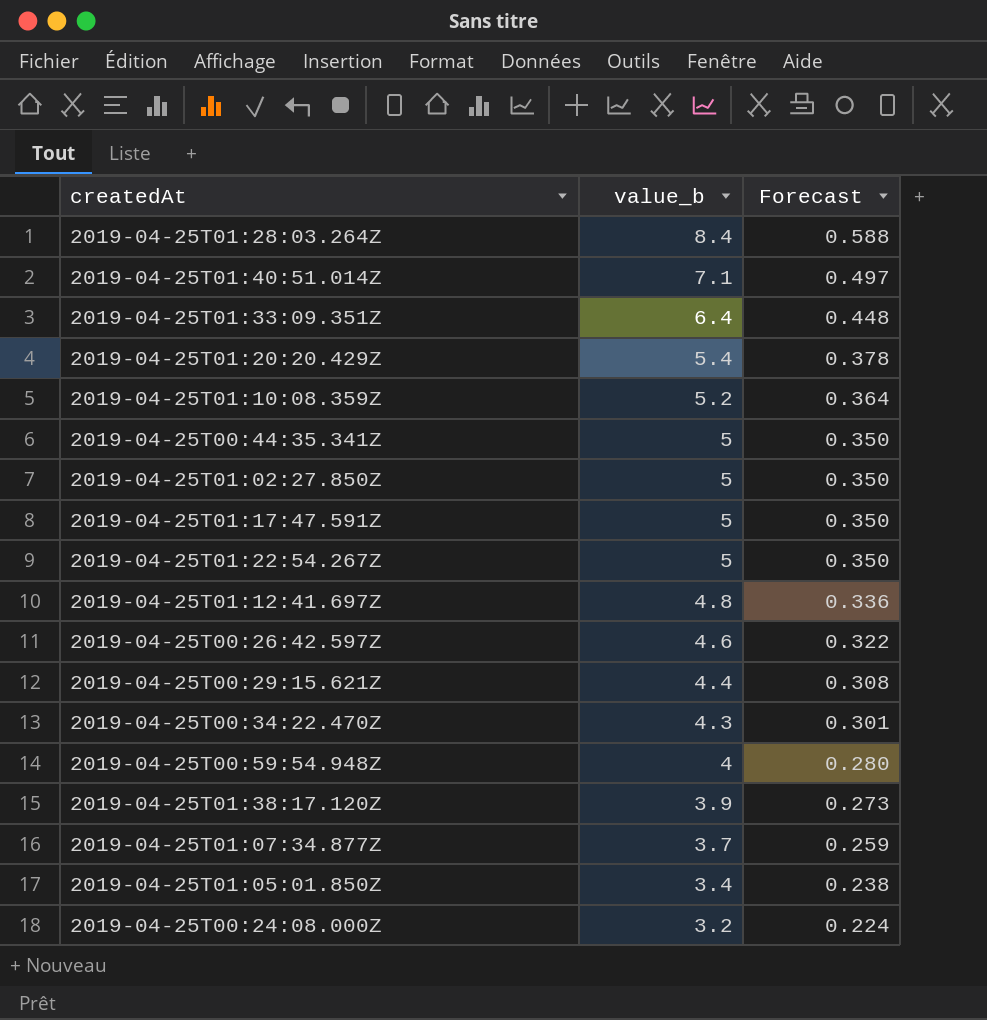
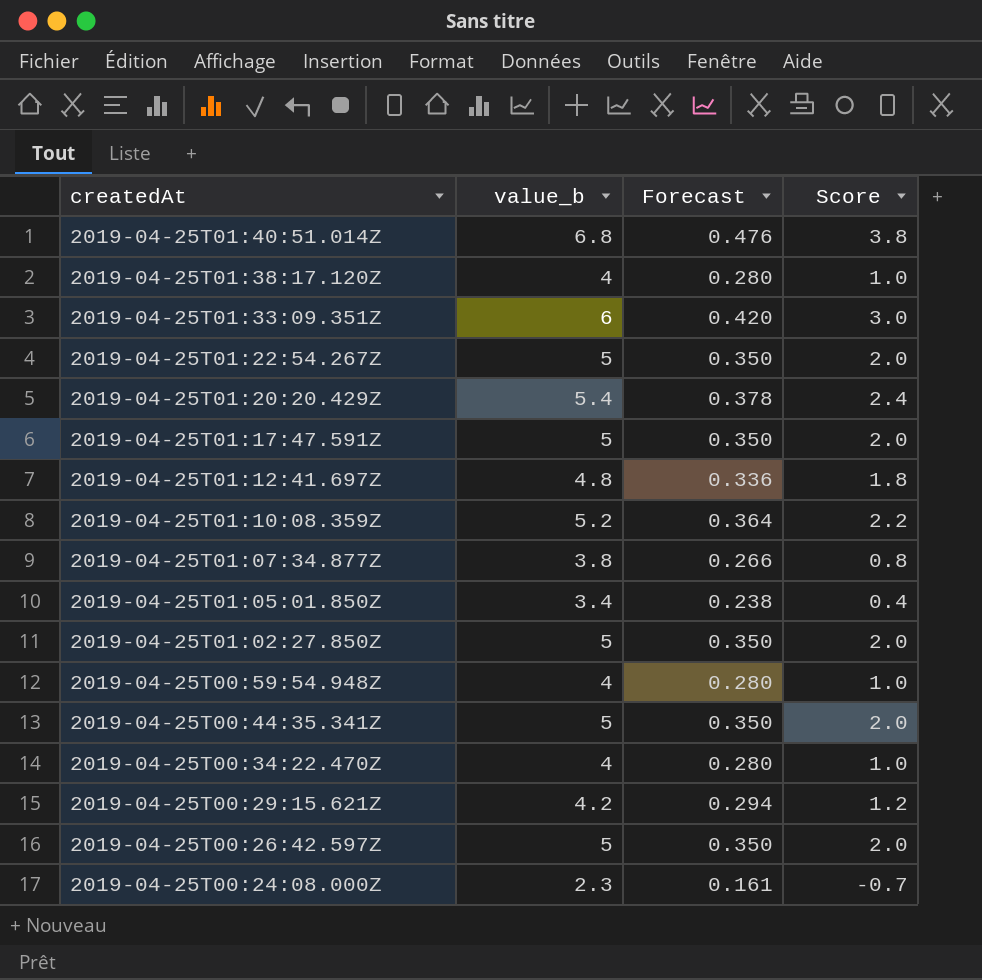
row order: value_b descending -> createdAt descending
column Score | formula: none -> [value_b] - 3
row 2019-04-25T01:28:03.264Z: 8.4 | 0.588 -> none
2019-04-25T01:40:51.014Z | value_b: 7.1 -> 6.8
2019-04-25T01:40:51.014Z | Forecast: 0.497 -> 0.476
2019-04-25T01:38:17.120Z | value_b: 3.9 -> 4
2019-04-25T01:38:17.120Z | Forecast: 0.273 -> 0.280
2019-04-25T01:33:09.351Z | value_b: 6.4 -> 6
2019-04-25T01:33:09.351Z | Forecast: 0.448 -> 0.420
2019-04-25T01:07:34.877Z | value_b: 3.7 -> 3.8
2019-04-25T01:07:34.877Z | Forecast: 0.259 -> 0.266
2019-04-25T00:34:22.470Z | value_b: 4.3 -> 4
2019-04-25T00:34:22.470Z | Forecast: 0.301 -> 0.280
2019-04-25T00:29:15.621Z | value_b: 4.4 -> 4.2
2019-04-25T00:29:15.621Z | Forecast: 0.308 -> 0.294
2019-04-25T00:26:42.597Z | value_b: 4.6 -> 5
2019-04-25T00:26:42.597Z | Forecast: 0.322 -> 0.350
2019-04-25T00:24:08.000Z | value_b: 3.2 -> 2.3
2019-04-25T00:24:08.000Z | Forecast: 0.224 -> 0.161

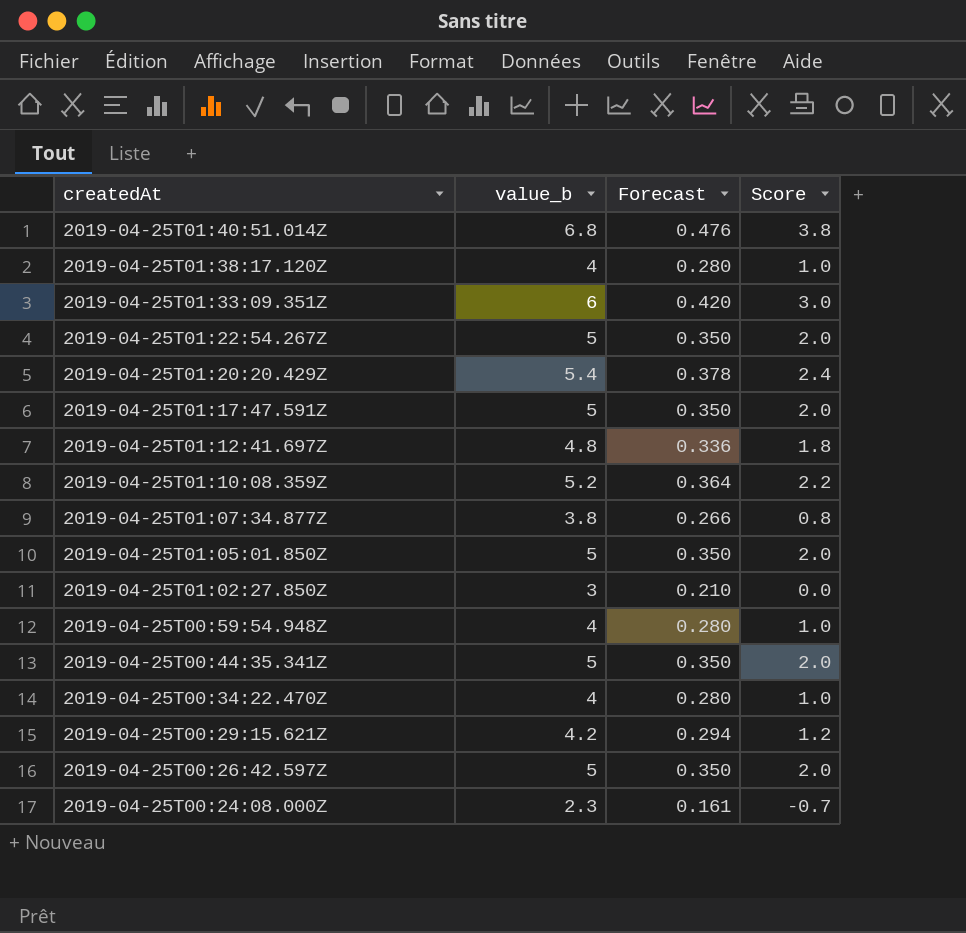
2019-04-25T01:05:01.850Z | value_b: 3.4 -> 5
2019-04-25T01:05:01.850Z | Forecast: 0.238 -> 0.350
2019-04-25T01:05:01.850Z | Score: 0.4 -> 2.0
2019-04-25T01:02:27.850Z | value_b: 5 -> 3
2019-04-25T01:02:27.850Z | Forecast: 0.350 -> 0.210
2019-04-25T01:02:27.850Z | Score: 2.0 -> 0.0

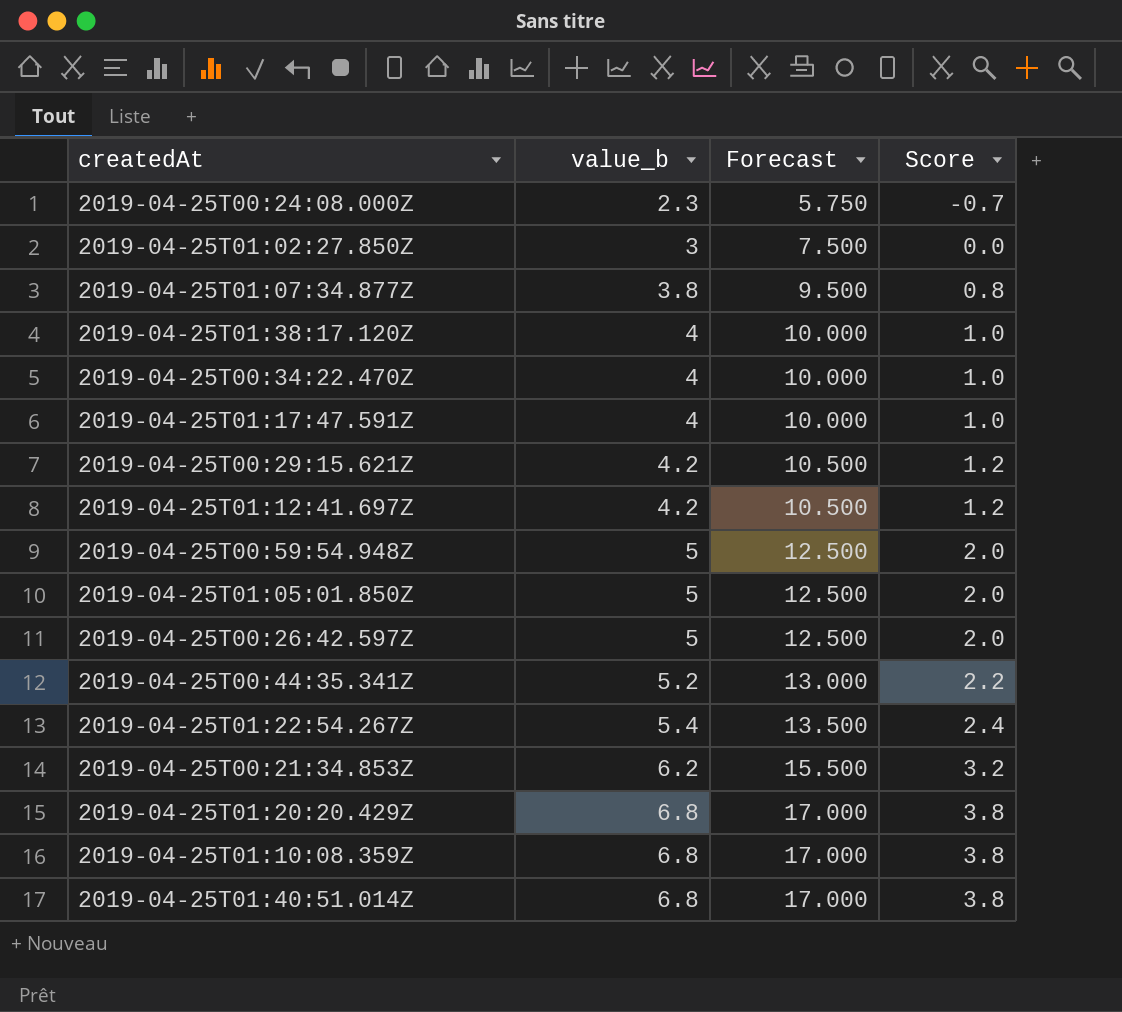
row order: createdAt descending -> value_b ascending
column Forecast | formula: [value_b] * 0.07 -> [value_b] * 2.5
row 2019-04-25T01:33:09.351Z: 6 | 0.420 | 3.0 -> none
2019-04-25T01:17:47.591Z | value_b: 5 -> 4
2019-04-25T01:17:47.591Z | Score: 2.0 -> 1.0
2019-04-25T01:12:41.697Z | value_b: 4.8 -> 4.2
2019-04-25T01:12:41.697Z | Score: 1.8 -> 1.2
2019-04-25T00:59:54.948Z | value_b: 4 -> 5
2019-04-25T00:59:54.948Z | Score: 1.0 -> 2.0
2019-04-25T00:44:35.341Z | value_b: 5 -> 5.2
2019-04-25T00:44:35.341Z | Score: 2.0 -> 2.2
2019-04-25T01:22:54.267Z | value_b: 5 -> 5.4
2019-04-25T01:22:54.267Z | Score: 2.0 -> 2.4
row 2019-04-25T00:21:34.853Z: none -> 6.2 | 15.500 | 3.2
2019-04-25T01:20:20.429Z | value_b: 5.4 -> 6.8
2019-04-25T01:20:20.429Z | Score: 2.4 -> 3.8
2019-04-25T01:10:08.359Z | value_b: 5.2 -> 6.8
2019-04-25T01:10:08.359Z | Score: 2.2 -> 3.8

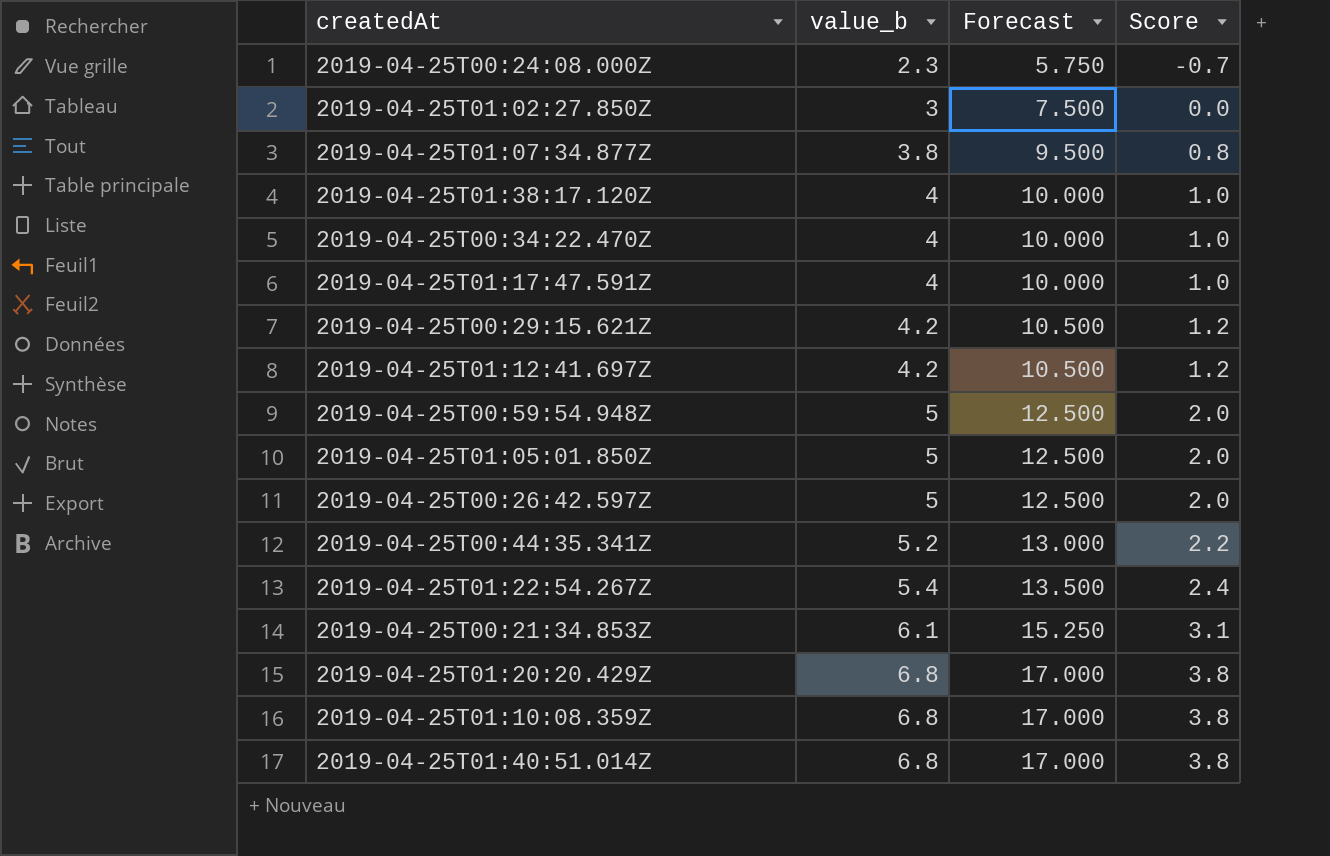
2019-04-25T00:21:34.853Z | value_b: 6.2 -> 6.1
2019-04-25T00:21:34.853Z | Forecast: 15.500 -> 15.250
2019-04-25T00:21:34.853Z | Score: 3.2 -> 3.1

